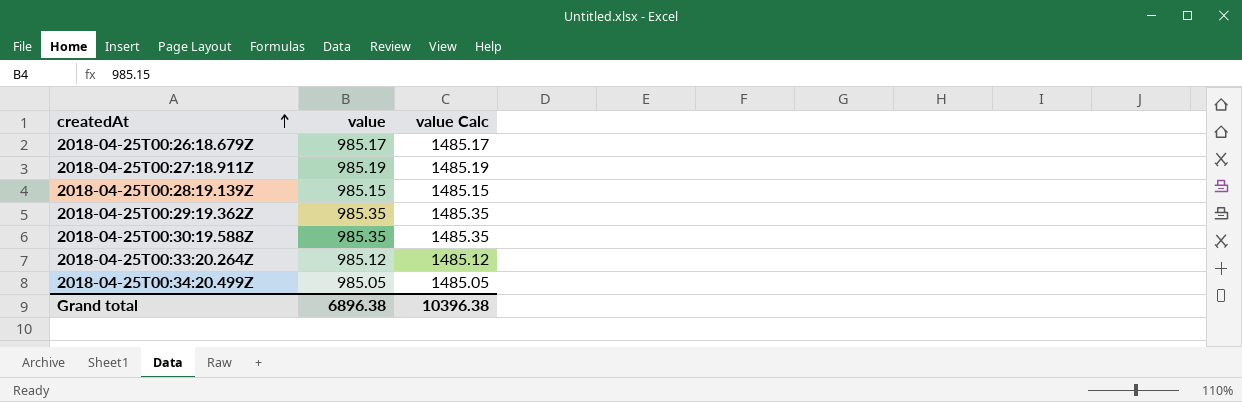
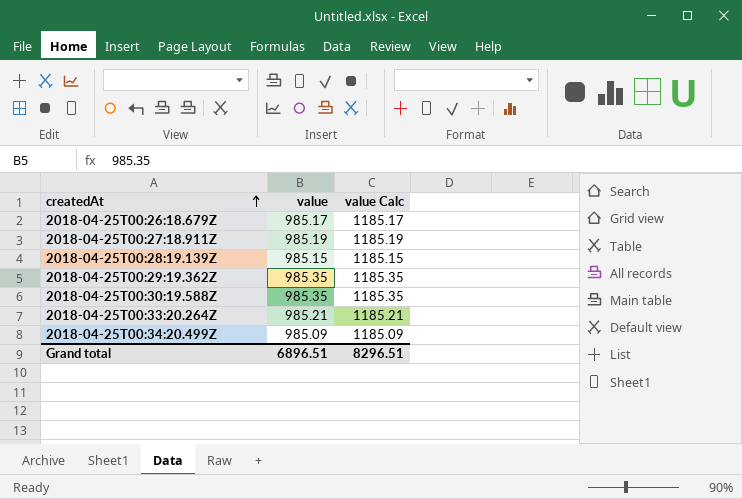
column value Calc | formula: [value] + 500 -> [value] + 200
2018-04-25T00:33:20.264Z | value: 985.12 -> 985.21
2018-04-25T00:34:20.499Z | value: 985.05 -> 985.09
Grand total | value: 6896.38 -> 6896.51
Grand total | value Calc: 10396.38 -> 8296.51

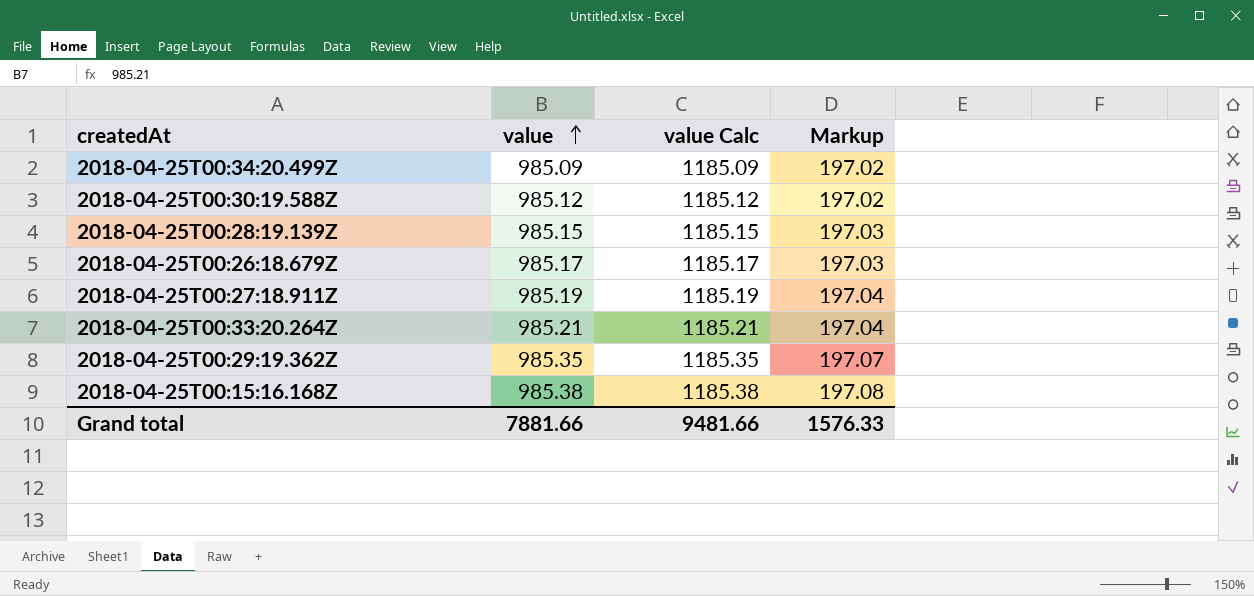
row order: createdAt ascending -> value ascending
column Markup | formula: none -> [value] * 0.2
2018-04-25T00:30:19.588Z | value: 985.35 -> 985.12
2018-04-25T00:30:19.588Z | value Calc: 1185.35 -> 1185.12
row 2018-04-25T00:15:16.168Z: none -> 985.38 | 1185.38 | 197.08
Grand total | value: 6896.51 -> 7881.66
Grand total | value Calc: 8296.51 -> 9481.66

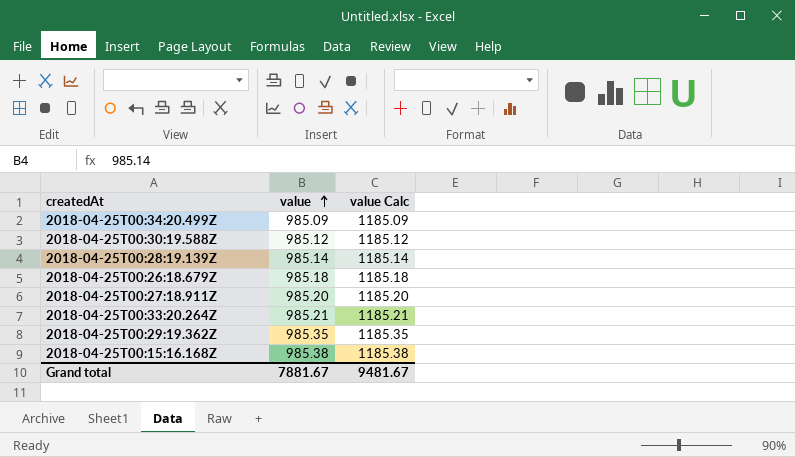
column Markup | formula: [value] * 0.2 -> none
2018-04-25T00:28:19.139Z | value: 985.15 -> 985.14
2018-04-25T00:28:19.139Z | value Calc: 1185.15 -> 1185.14
2018-04-25T00:26:18.679Z | value: 985.17 -> 985.18
2018-04-25T00:26:18.679Z | value Calc: 1185.17 -> 1185.18
2018-04-25T00:27:18.911Z | value: 985.19 -> 985.20
2018-04-25T00:27:18.911Z | value Calc: 1185.19 -> 1185.20
Grand total | value: 7881.66 -> 7881.67
Grand total | value Calc: 9481.66 -> 9481.67

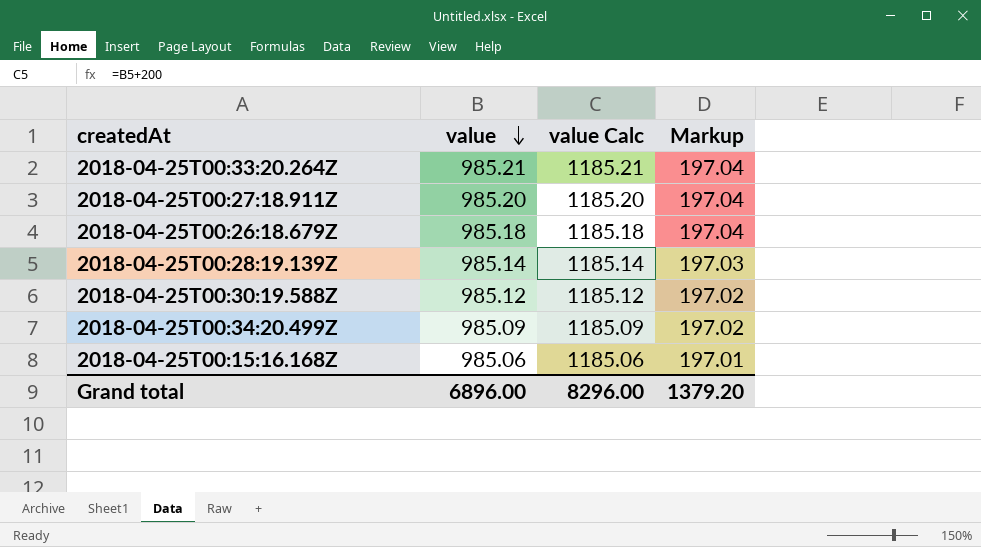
row order: value ascending -> value descending
column Markup | formula: none -> [value] * 0.2
row 2018-04-25T00:29:19.362Z: 985.35 | 1185.35 -> none
2018-04-25T00:15:16.168Z | value: 985.38 -> 985.06
2018-04-25T00:15:16.168Z | value Calc: 1185.38 -> 1185.06
Grand total | value: 7881.67 -> 6896.00
Grand total | value Calc: 9481.67 -> 8296.00

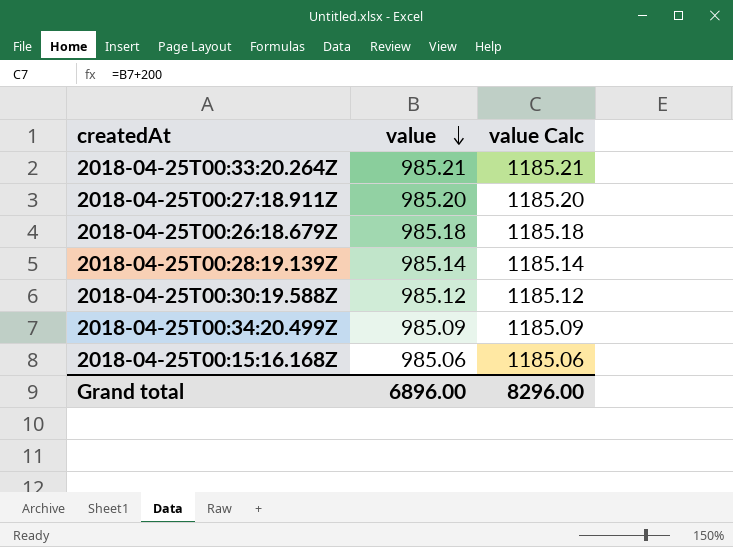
column Markup | formula: [value] * 0.2 -> none

